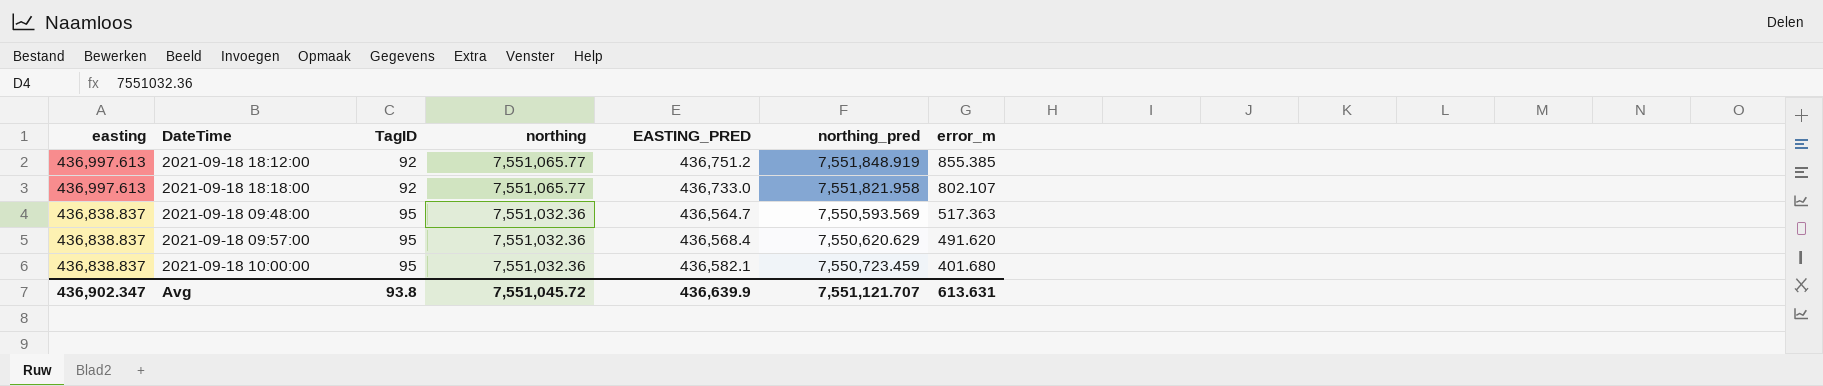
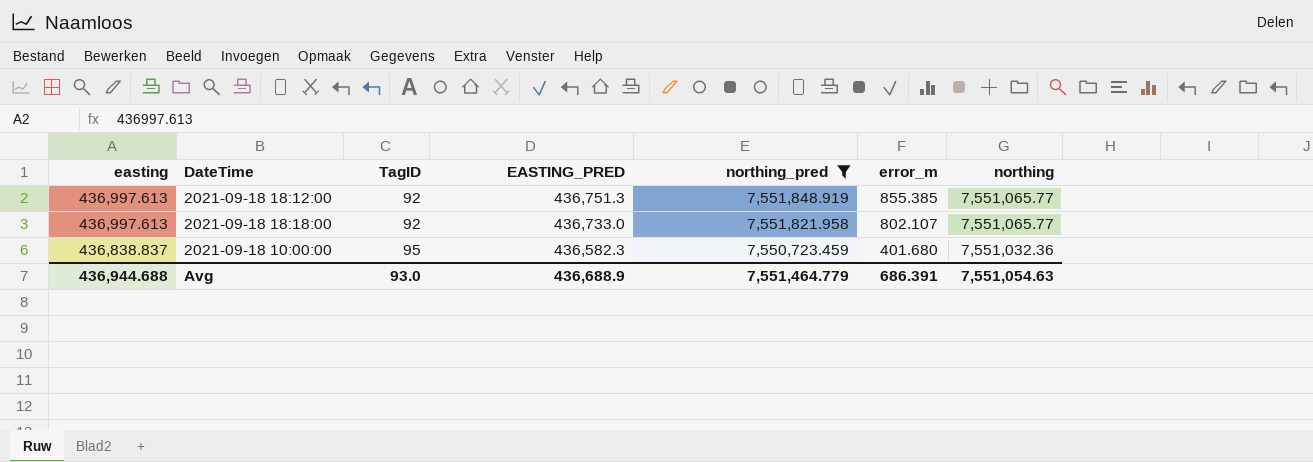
filter: none -> northing_pred >= 7,550,723.459
column northing | position: 4 -> 7
2021-09-18 18:12:00 | EASTING_PRED: 436,751.2 -> 436,751.3
2021-09-18 10:00:00 | EASTING_PRED: 436,582.1 -> 436,582.3
Avg | easting: 436,902.347 -> 436,944.688
Avg | TagID: 93.8 -> 93.0
Avg | EASTING_PRED: 436,639.9 -> 436,688.9
Avg | northing_pred: 7,551,121.707 -> 7,551,464.779
Avg | error_m: 613.631 -> 686.391
Avg | northing: 7,551,045.72 -> 7,551,054.63

